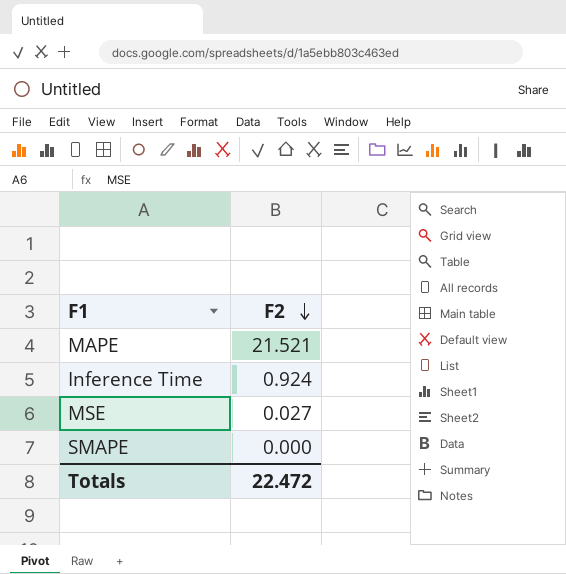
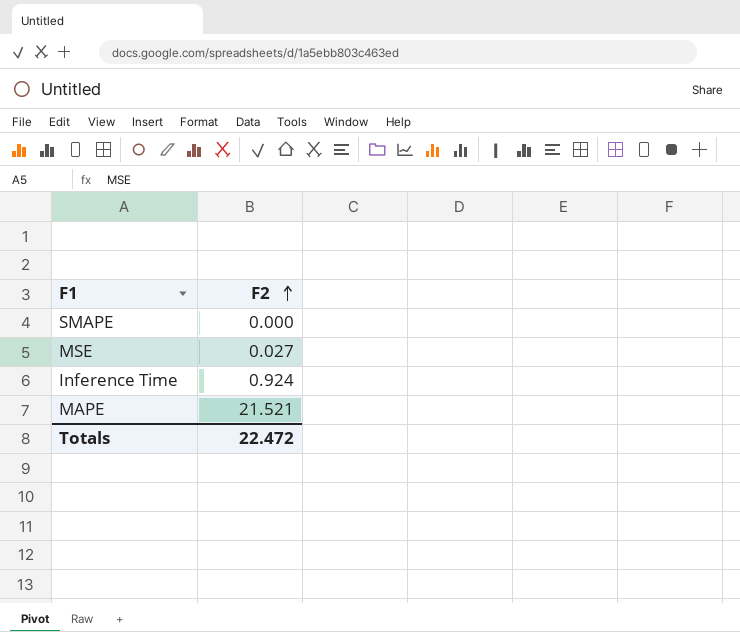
row order: F2 descending -> F2 ascending

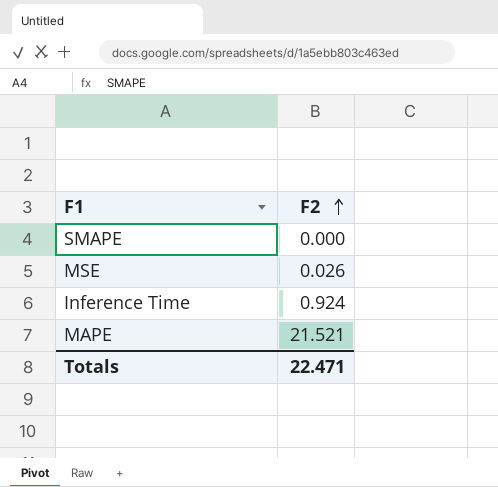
MSE | F2: 0.027 -> 0.026
Totals | F2: 22.472 -> 22.471

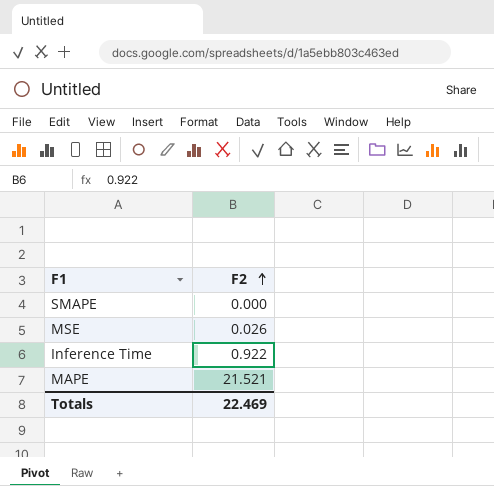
Inference Time | F2: 0.924 -> 0.922
Totals | F2: 22.471 -> 22.469

